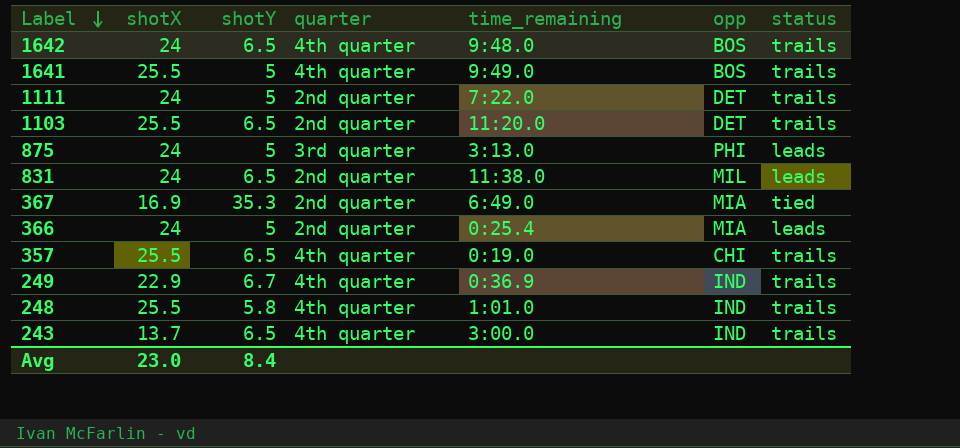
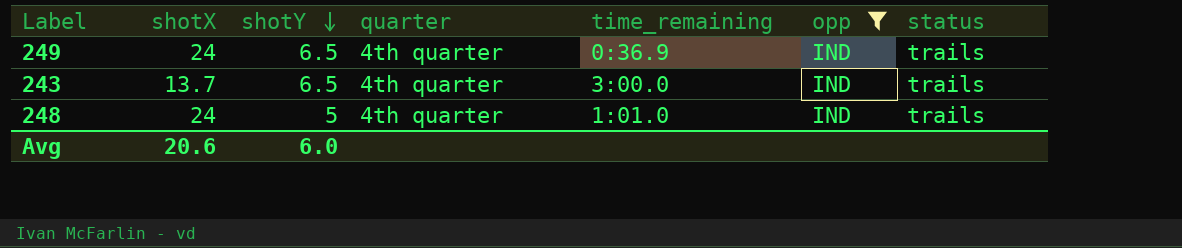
filter: none -> opp = IND
row order: Label descending -> shotY descending
249 | shotX: 22.9 -> 24
249 | shotY: 6.7 -> 6.5
248 | shotX: 25.5 -> 24
248 | shotY: 5.8 -> 5
Avg | shotX: 23.0 -> 20.6
Avg | shotY: 8.4 -> 6.0

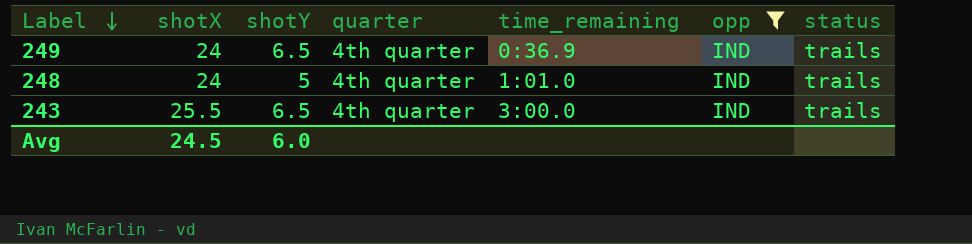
row order: shotY descending -> Label descending
243 | shotX: 13.7 -> 25.5
Avg | shotX: 20.6 -> 24.5

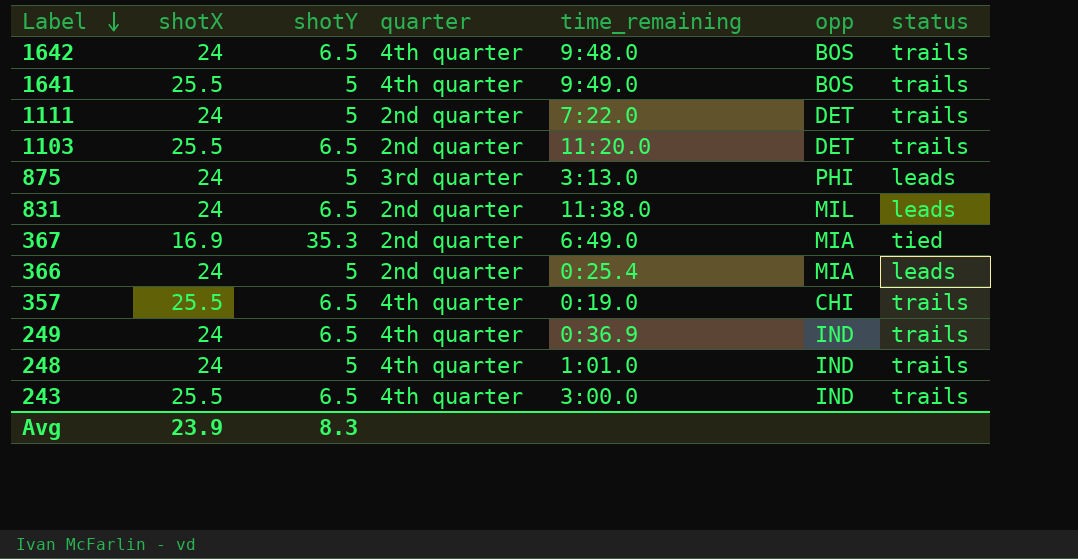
filter: opp = IND -> none
Avg | shotX: 24.5 -> 23.9
Avg | shotY: 6.0 -> 8.3

